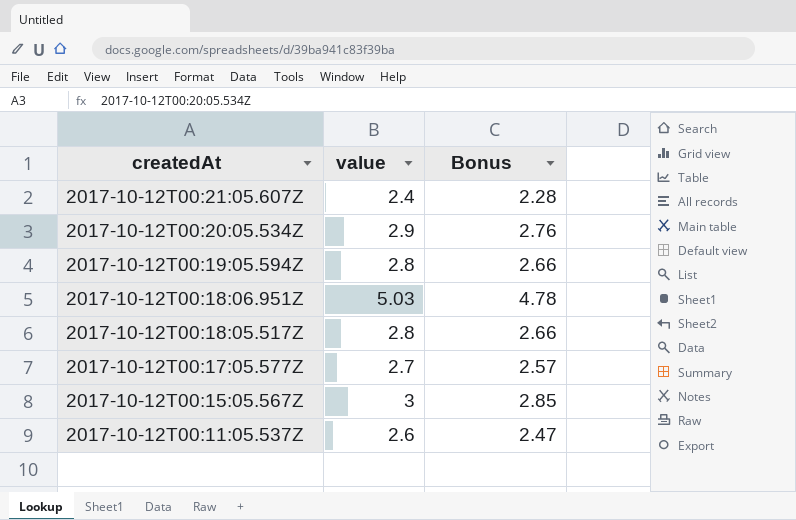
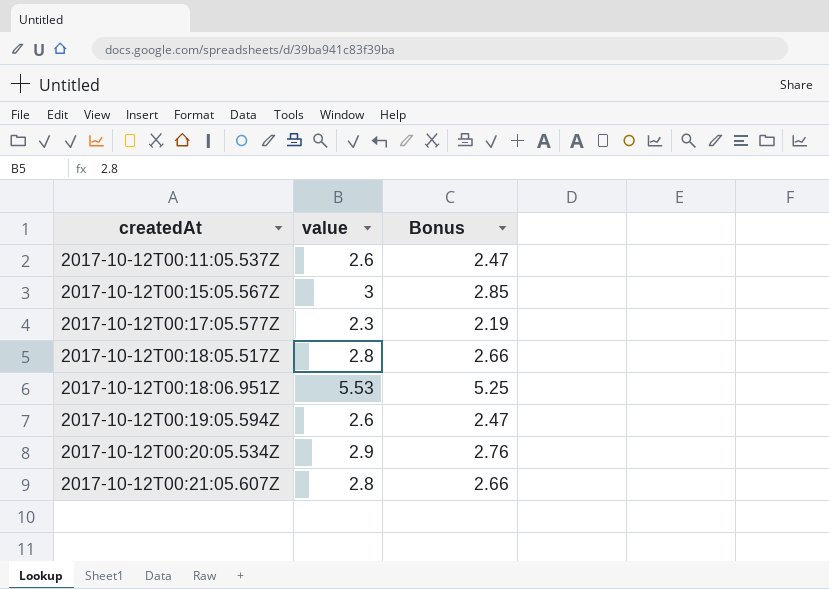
row order: createdAt descending -> createdAt ascending
2017-10-12T00:17:05.577Z | value: 2.7 -> 2.3
2017-10-12T00:17:05.577Z | Bonus: 2.57 -> 2.19
2017-10-12T00:18:06.951Z | value: 5.03 -> 5.53
2017-10-12T00:18:06.951Z | Bonus: 4.78 -> 5.25
2017-10-12T00:19:05.594Z | value: 2.8 -> 2.6
2017-10-12T00:19:05.594Z | Bonus: 2.66 -> 2.47
2017-10-12T00:21:05.607Z | value: 2.4 -> 2.8
2017-10-12T00:21:05.607Z | Bonus: 2.28 -> 2.66

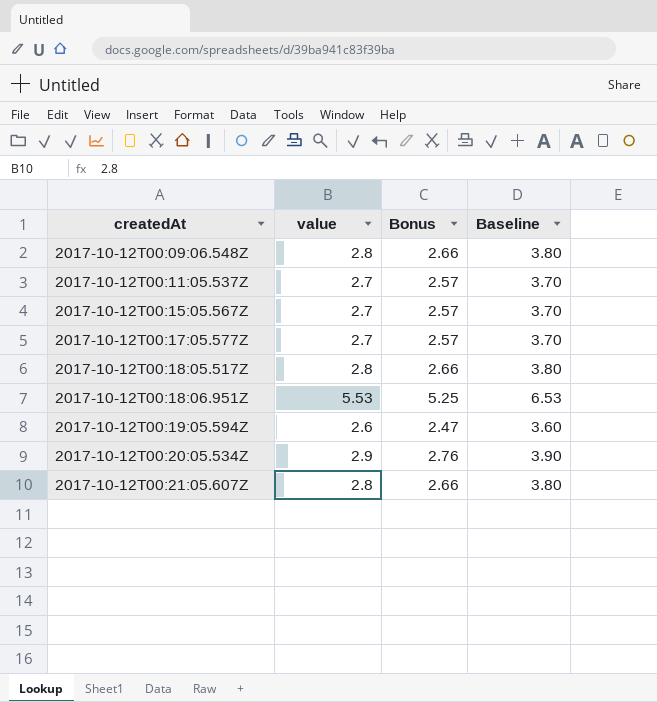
column Baseline | formula: none -> [value] + 1
row 2017-10-12T00:09:06.548Z: none -> 2.8 | 2.66 | 3.80
2017-10-12T00:11:05.537Z | value: 2.6 -> 2.7
2017-10-12T00:11:05.537Z | Bonus: 2.47 -> 2.57
2017-10-12T00:15:05.567Z | value: 3 -> 2.7
2017-10-12T00:15:05.567Z | Bonus: 2.85 -> 2.57
2017-10-12T00:17:05.577Z | value: 2.3 -> 2.7
2017-10-12T00:17:05.577Z | Bonus: 2.19 -> 2.57

